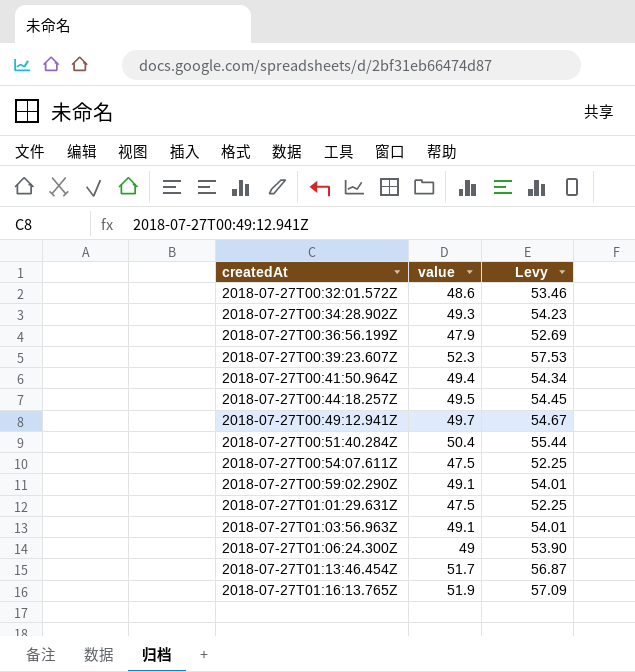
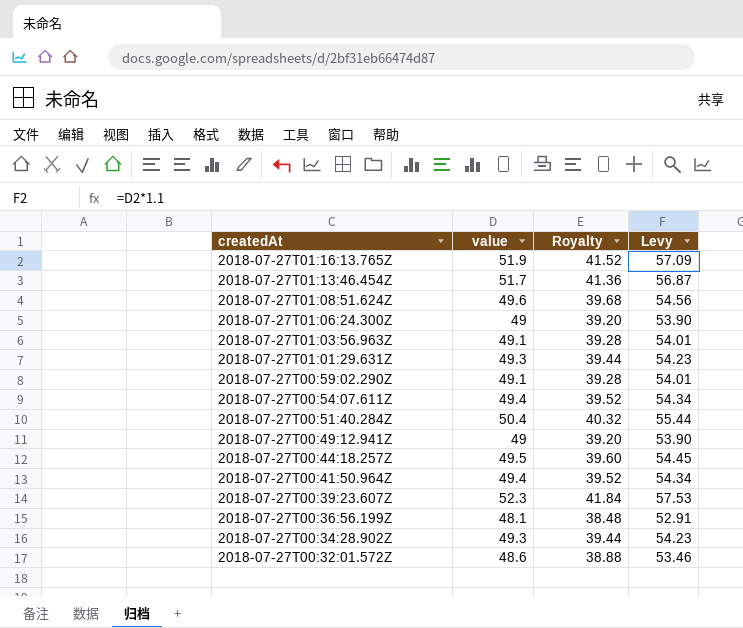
row order: createdAt ascending -> createdAt descending
column Royalty | formula: none -> [value] * 0.8
row 2018-07-27T01:08:51.624Z: none -> 49.6 | 39.68 | 54.56
2018-07-27T01:01:29.631Z | value: 47.5 -> 49.3
2018-07-27T01:01:29.631Z | Levy: 52.25 -> 54.23
2018-07-27T00:54:07.611Z | value: 47.5 -> 49.4
2018-07-27T00:54:07.611Z | Levy: 52.25 -> 54.34
2018-07-27T00:49:12.941Z | value: 49.7 -> 49
2018-07-27T00:49:12.941Z | Levy: 54.67 -> 53.90
2018-07-27T00:36:56.199Z | value: 47.9 -> 48.1
2018-07-27T00:36:56.199Z | Levy: 52.69 -> 52.91

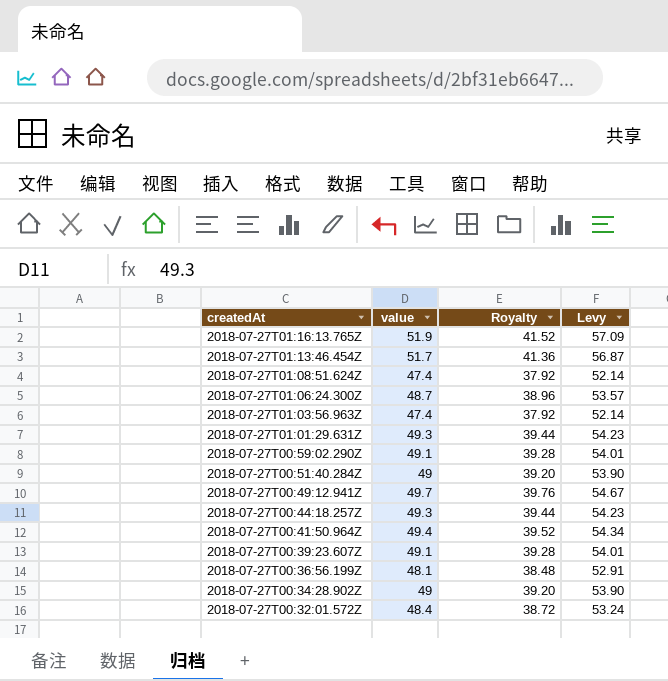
row 2018-07-27T00:54:07.611Z: 49.4 | 39.52 | 54.34 -> none
2018-07-27T01:08:51.624Z | value: 49.6 -> 47.4
2018-07-27T01:08:51.624Z | Royalty: 39.68 -> 37.92
2018-07-27T01:08:51.624Z | Levy: 54.56 -> 52.14
2018-07-27T01:06:24.300Z | value: 49 -> 48.7
2018-07-27T01:06:24.300Z | Royalty: 39.20 -> 38.96
2018-07-27T01:06:24.300Z | Levy: 53.90 -> 53.57
2018-07-27T01:03:56.963Z | value: 49.1 -> 47.4
2018-07-27T01:03:56.963Z | Royalty: 39.28 -> 37.92
2018-07-27T01:03:56.963Z | Levy: 54.01 -> 52.14
2018-07-27T00:51:40.284Z | value: 50.4 -> 49
2018-07-27T00:51:40.284Z | Royalty: 40.32 -> 39.20
2018-07-27T00:51:40.284Z | Levy: 55.44 -> 53.90
2018-07-27T00:49:12.941Z | value: 49 -> 49.7
2018-07-27T00:49:12.941Z | Royalty: 39.20 -> 39.76
2018-07-27T00:49:12.941Z | Levy: 53.90 -> 54.67
2018-07-27T00:44:18.257Z | value: 49.5 -> 49.3
2018-07-27T00:44:18.257Z | Royalty: 39.60 -> 39.44
2018-07-27T00:44:18.257Z | Levy: 54.45 -> 54.23
2018-07-27T00:39:23.607Z | value: 52.3 -> 49.1
2018-07-27T00:39:23.607Z | Royalty: 41.84 -> 39.28
2018-07-27T00:39:23.607Z | Levy: 57.53 -> 54.01
2018-07-27T00:34:28.902Z | value: 49.3 -> 49
2018-07-27T00:34:28.902Z | Royalty: 39.44 -> 39.20
2018-07-27T00:34:28.902Z | Levy: 54.23 -> 53.90
2018-07-27T00:32:01.572Z | value: 48.6 -> 48.4
2018-07-27T00:32:01.572Z | Royalty: 38.88 -> 38.72
2018-07-27T00:32:01.572Z | Levy: 53.46 -> 53.24

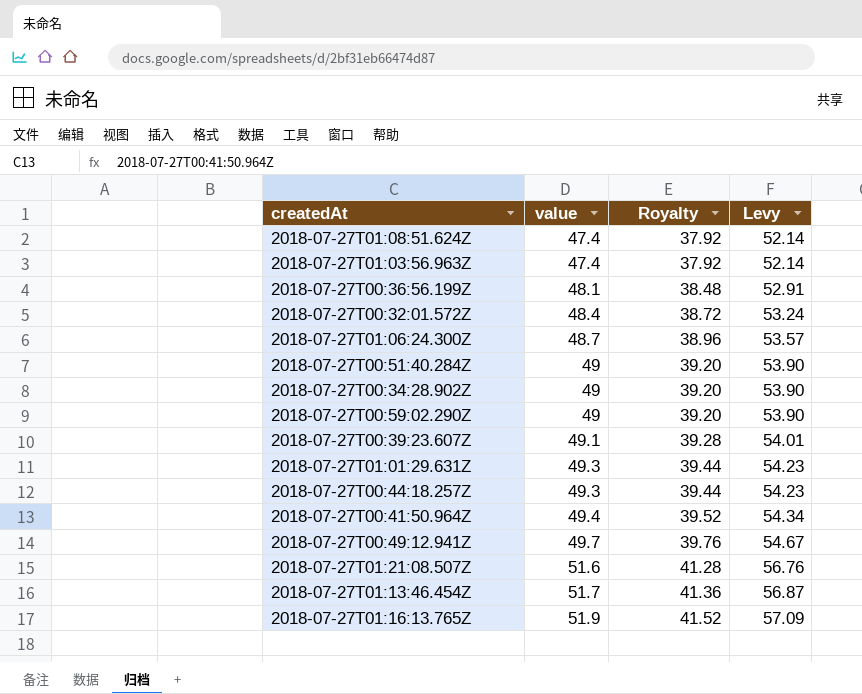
row order: createdAt descending -> value ascending
2018-07-27T00:59:02.290Z | value: 49.1 -> 49
2018-07-27T00:59:02.290Z | Royalty: 39.28 -> 39.20
2018-07-27T00:59:02.290Z | Levy: 54.01 -> 53.90
row 2018-07-27T01:21:08.507Z: none -> 51.6 | 41.28 | 56.76

